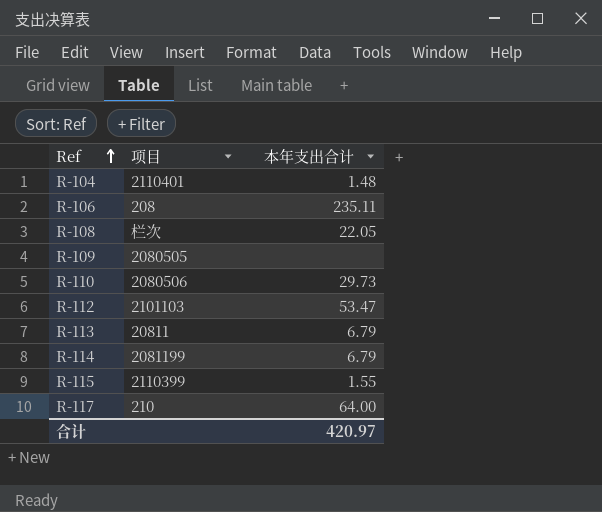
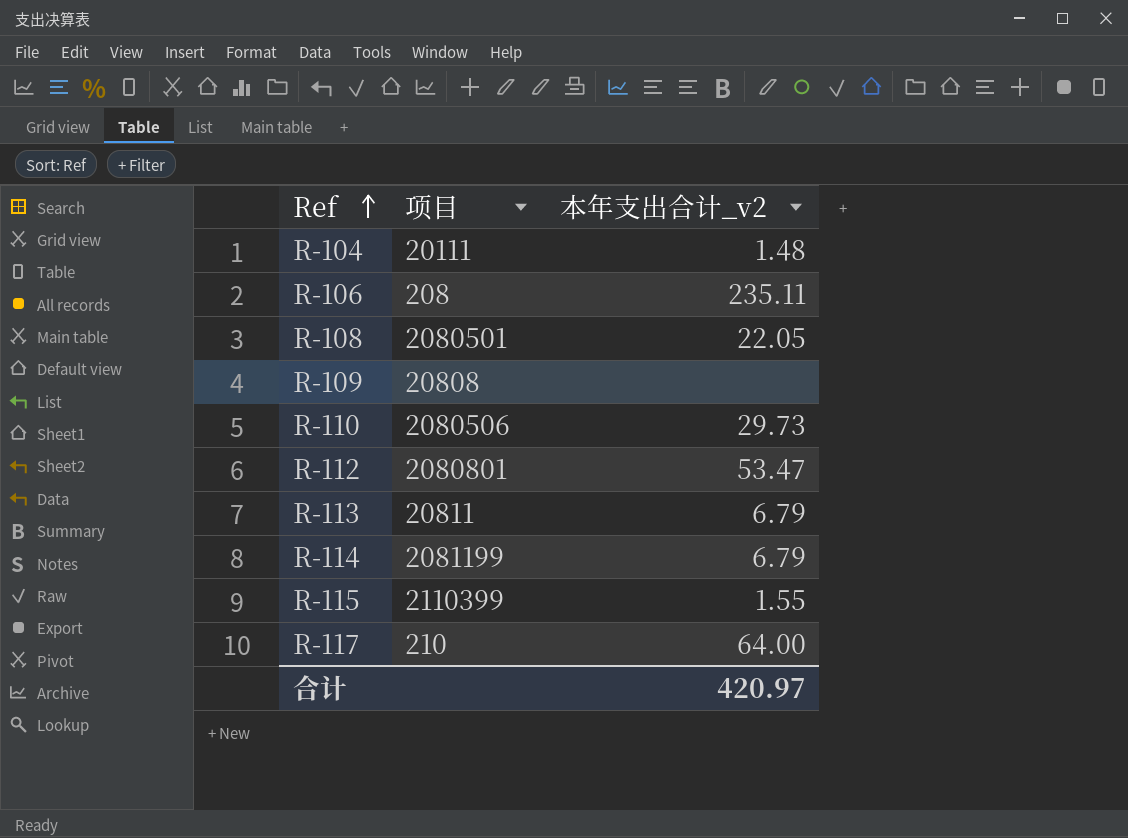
column name: 本年支出合计 -> 本年支出合计_v2
R-104 | 项目: 2110401 -> 20111
R-108 | 项目: 栏次 -> 2080501
R-109 | 项目: 2080505 -> 20808
R-112 | 项目: 2101103 -> 2080801

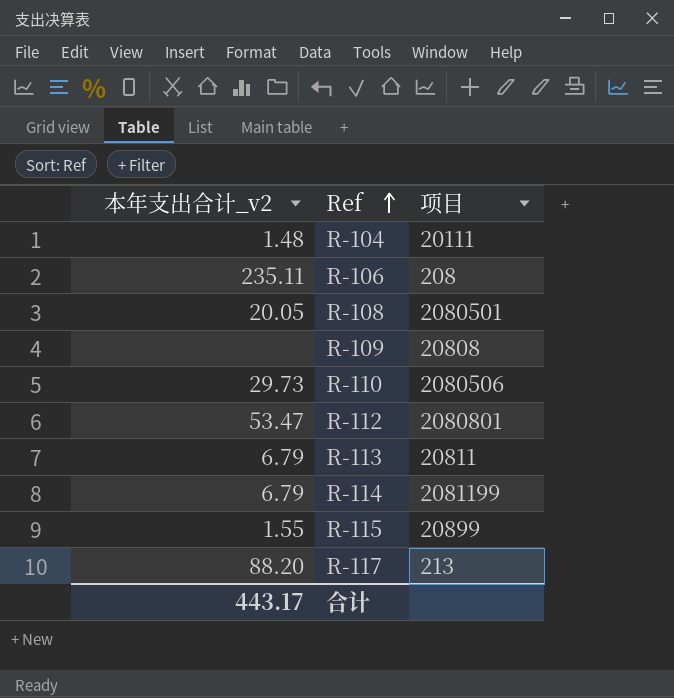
column 本年支出合计_v2 | position: 3 -> 1
R-108 | 本年支出合计_v2: 22.05 -> 20.05
R-115 | 项目: 2110399 -> 20899
R-117 | 本年支出合计_v2: 64.00 -> 88.20
R-117 | 项目: 210 -> 213
合计 | 本年支出合计_v2: 420.97 -> 443.17

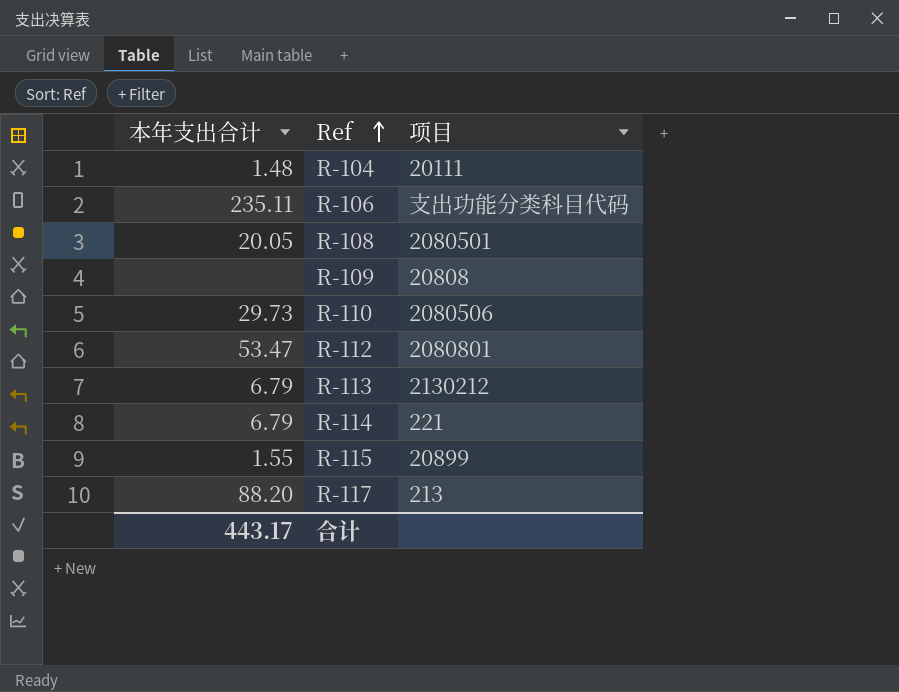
column name: 本年支出合计_v2 -> 本年支出合计
R-106 | 项目: 208 -> 支出功能分类科目代码
R-113 | 项目: 20811 -> 2130212
R-114 | 项目: 2081199 -> 221

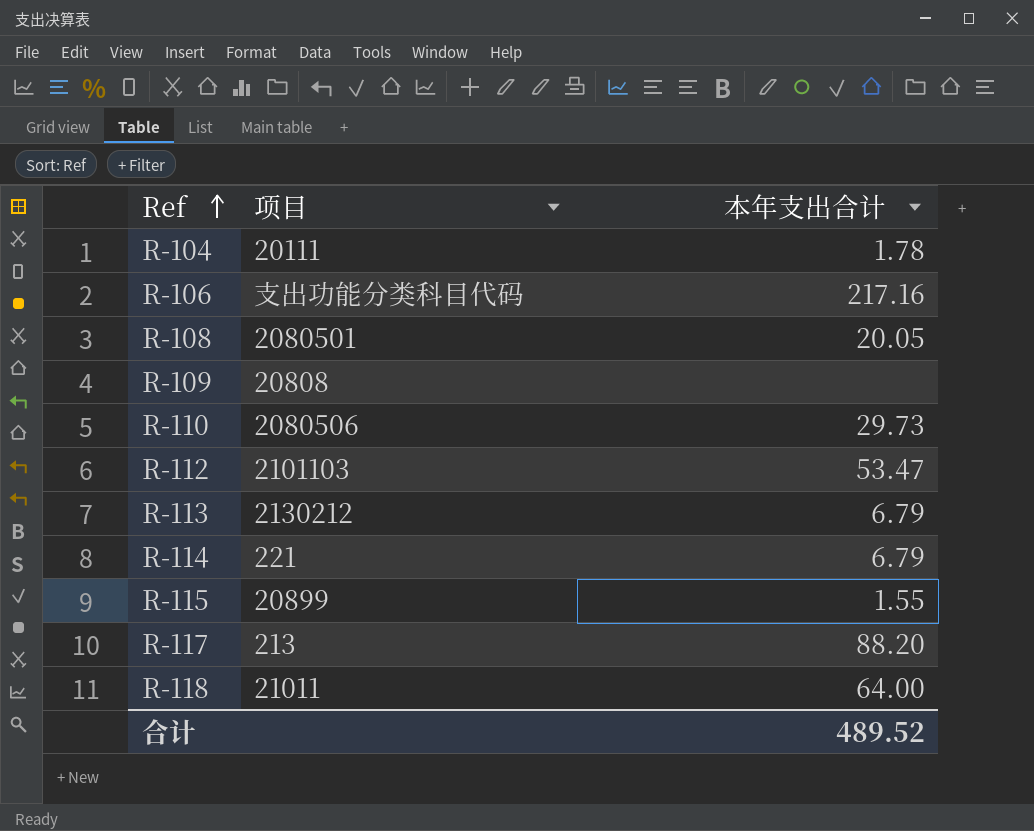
column 本年支出合计 | position: 1 -> 3
R-104 | 本年支出合计: 1.48 -> 1.78
R-106 | 本年支出合计: 235.11 -> 217.16
R-112 | 项目: 2080801 -> 2101103
row R-118: none -> 21011 | 64.00
合计 | 本年支出合计: 443.17 -> 489.52

